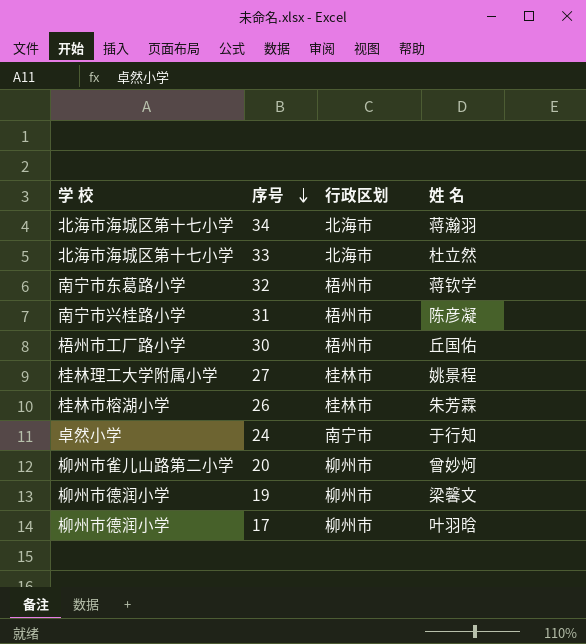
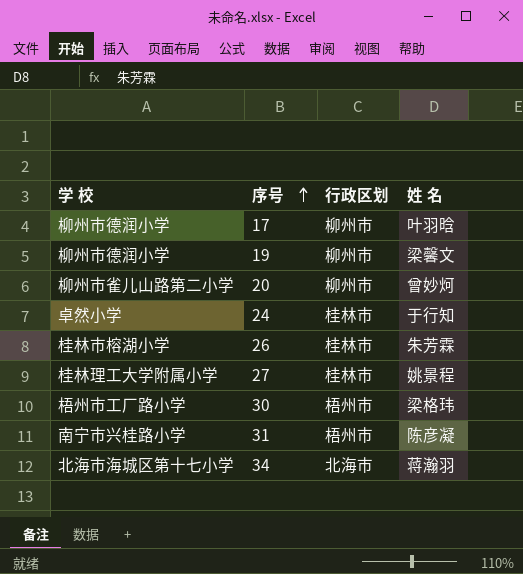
row order: 序号 descending -> 序号 ascending
row 33: 北海市海城区第十七小学 | 北海市 | 杜立然 -> none
row 32: 南宁市东葛路小学 | 梧州市 | 蒋钦学 -> none
24 | 行政区划: 南宁市 -> 桂林市
30 | 姓 名: 丘国佑 -> 梁格玮

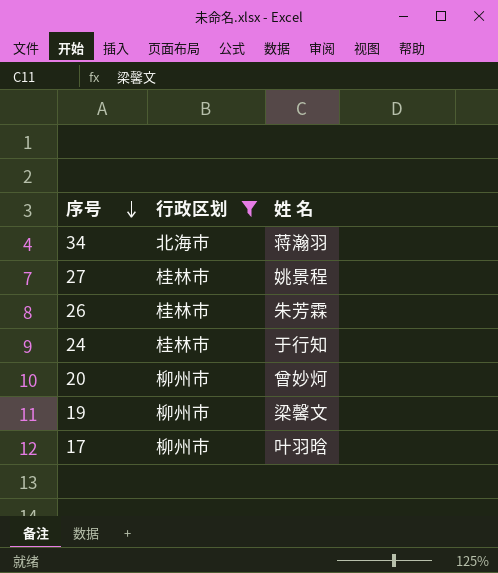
filter: none -> 行政区划 != 梧州市
row order: 序号 ascending -> 序号 descending
column 学 校 | position: 1 -> none

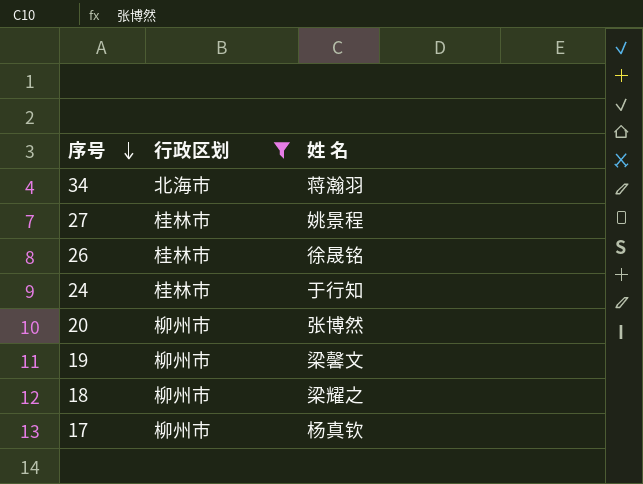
26 | 姓 名: 朱芳霖 -> 徐晟铭
20 | 姓 名: 曾妙炣 -> 张博然
row 18: none -> 柳州市 | 梁耀之
17 | 姓 名: 叶羽晗 -> 杨真钦

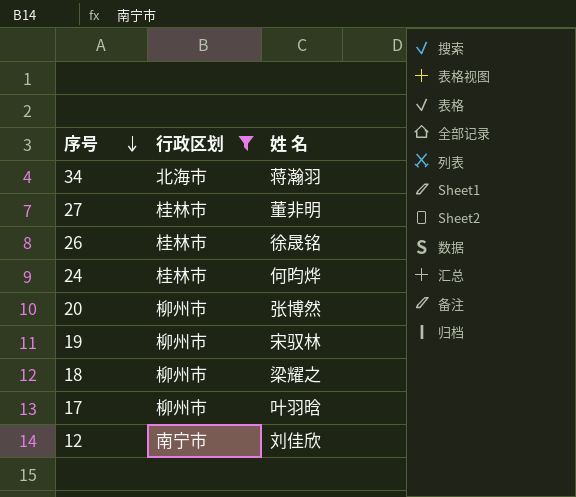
27 | 姓 名: 姚景程 -> 董非明
24 | 姓 名: 于行知 -> 何昀烨
19 | 姓 名: 梁馨文 -> 宋驭林
17 | 姓 名: 杨真钦 -> 叶羽晗
row 12: none -> 南宁市 | 刘佳欣

